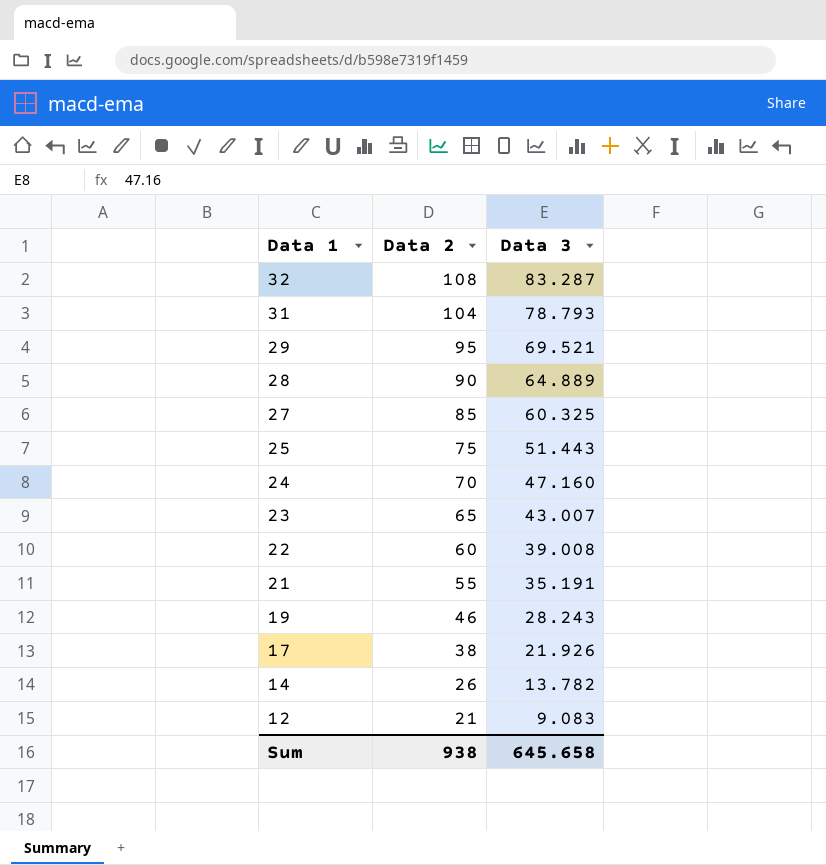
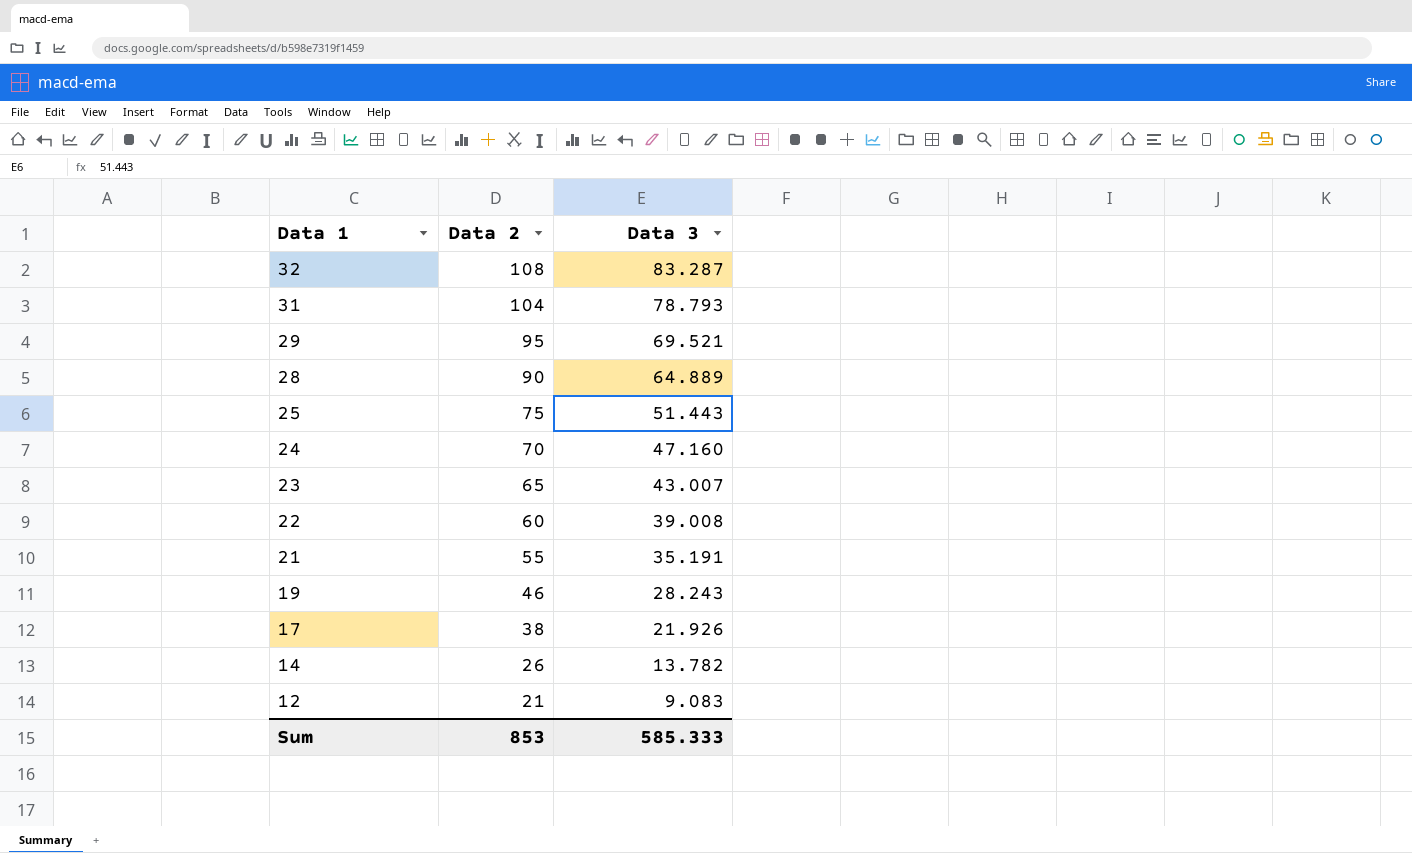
row 27: 85 | 60.325 -> none
Sum | Data 2: 938 -> 853
Sum | Data 3: 645.658 -> 585.333

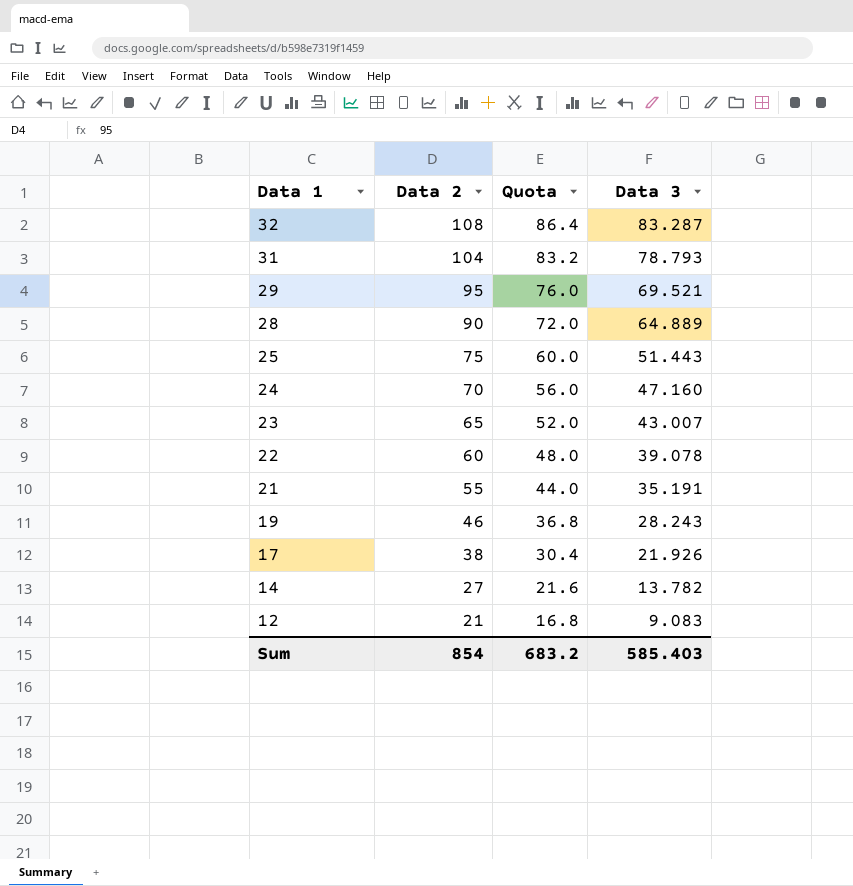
column Quota | formula: none -> [Data 2] * 0.8
22 | Data 3: 39.008 -> 39.078
14 | Data 2: 26 -> 27
Sum | Data 2: 853 -> 854
Sum | Data 3: 585.333 -> 585.403

